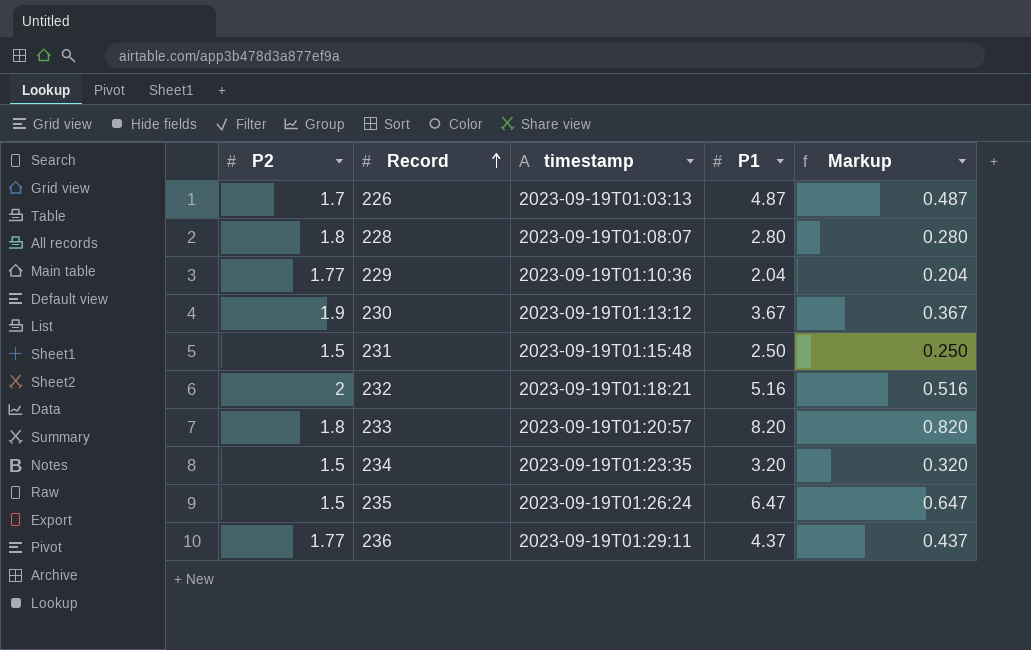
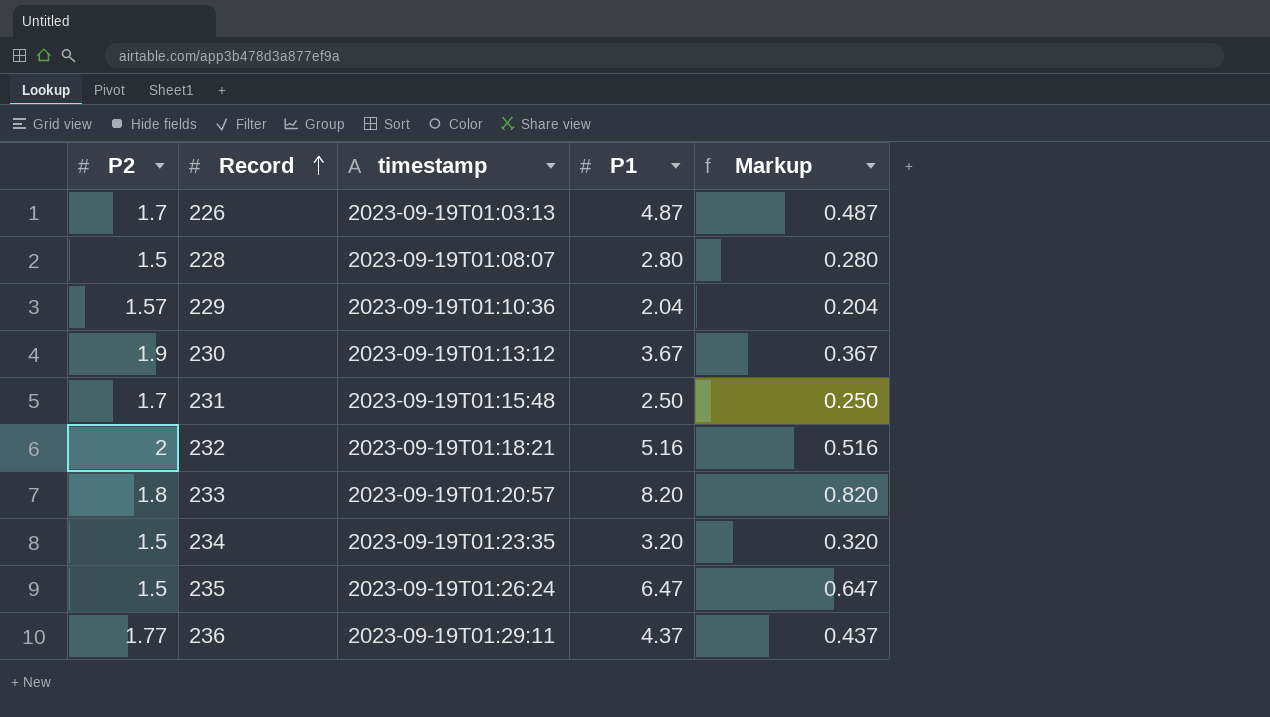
228 | P2: 1.8 -> 1.5
229 | P2: 1.77 -> 1.57
231 | P2: 1.5 -> 1.7

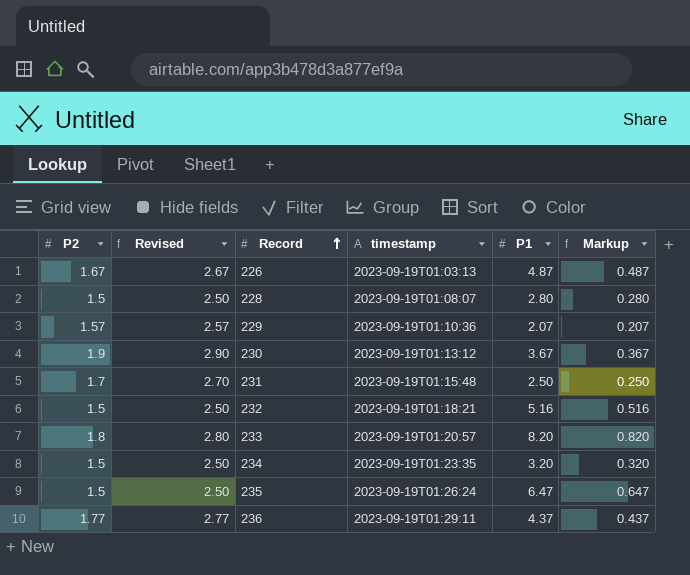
column Revised | formula: none -> [P2] + 1
226 | P2: 1.7 -> 1.67
229 | P1: 2.04 -> 2.07
229 | Markup: 0.204 -> 0.207
232 | P2: 2 -> 1.5

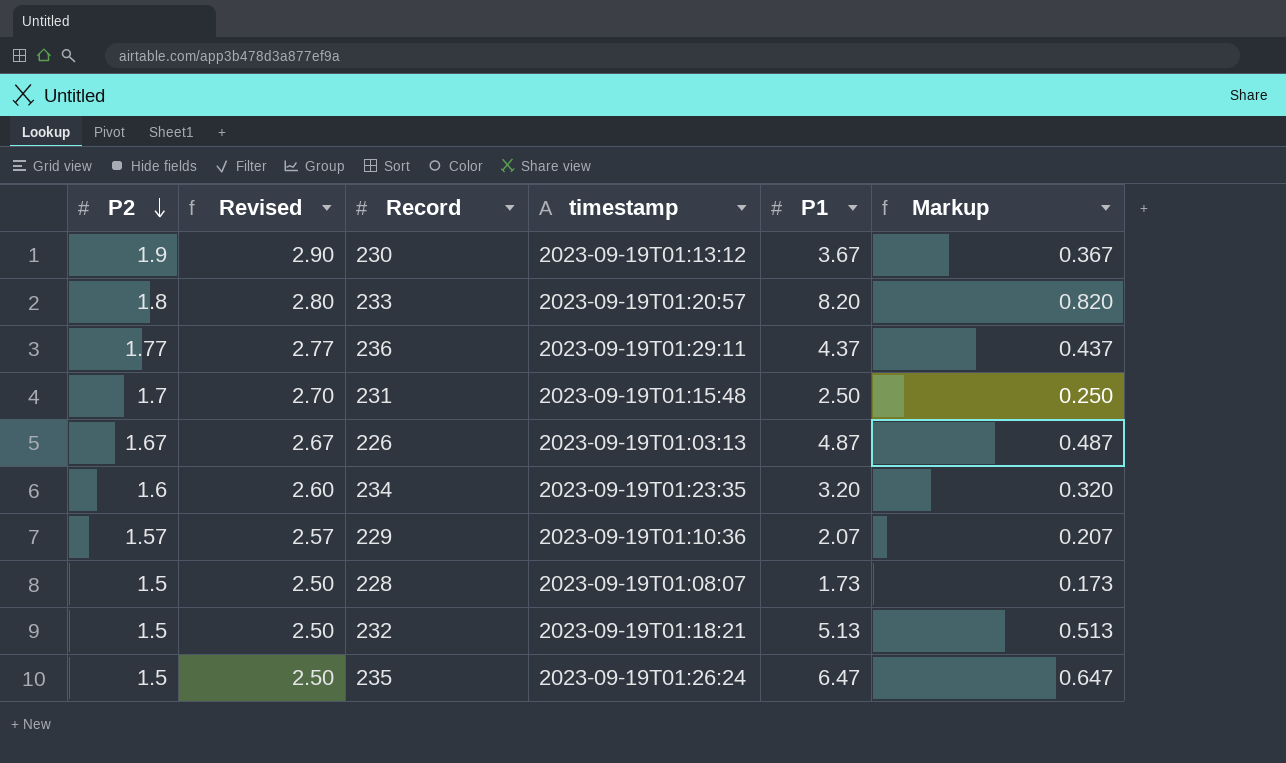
row order: Record ascending -> P2 descending
234 | P2: 1.5 -> 1.6
234 | Revised: 2.50 -> 2.60
228 | P1: 2.80 -> 1.73
228 | Markup: 0.280 -> 0.173
232 | P1: 5.16 -> 5.13
232 | Markup: 0.516 -> 0.513

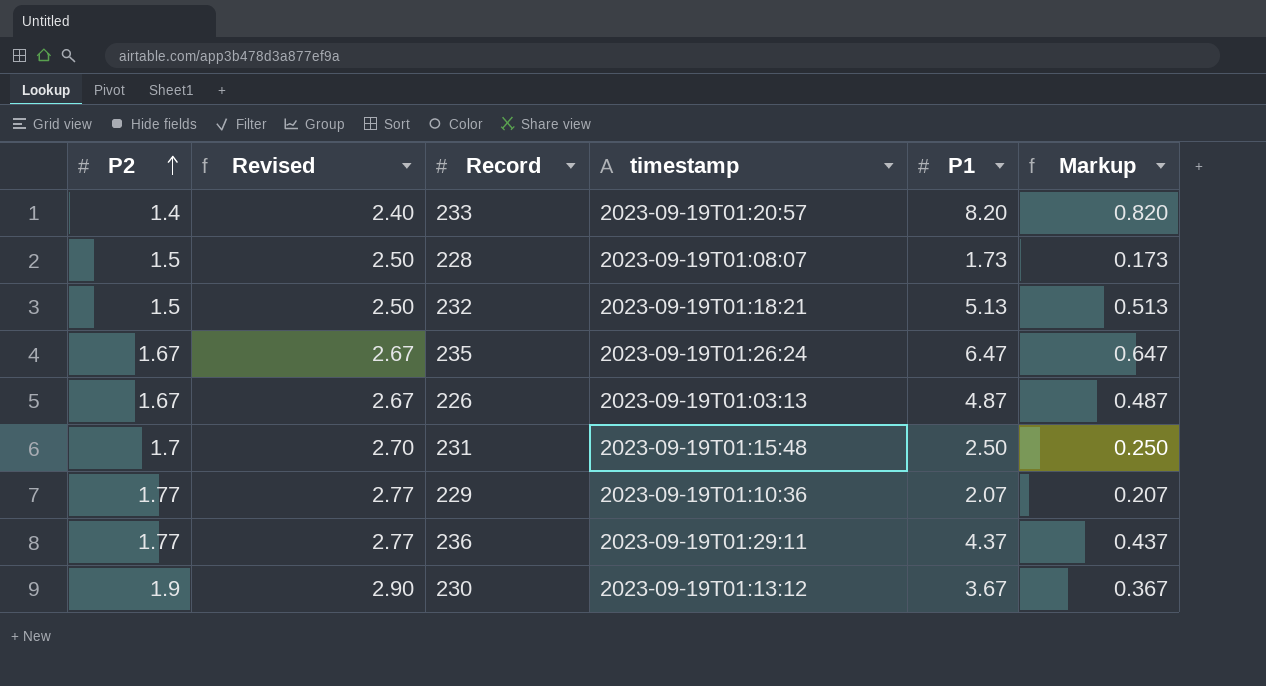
row order: P2 descending -> P2 ascending
row 234: 1.6 | 2.60 | 2023-09-19T01:23:35 | 3.20 | 0.320 -> none
233 | P2: 1.8 -> 1.4
233 | Revised: 2.80 -> 2.40
235 | P2: 1.5 -> 1.67
235 | Revised: 2.50 -> 2.67
229 | P2: 1.57 -> 1.77
229 | Revised: 2.57 -> 2.77

